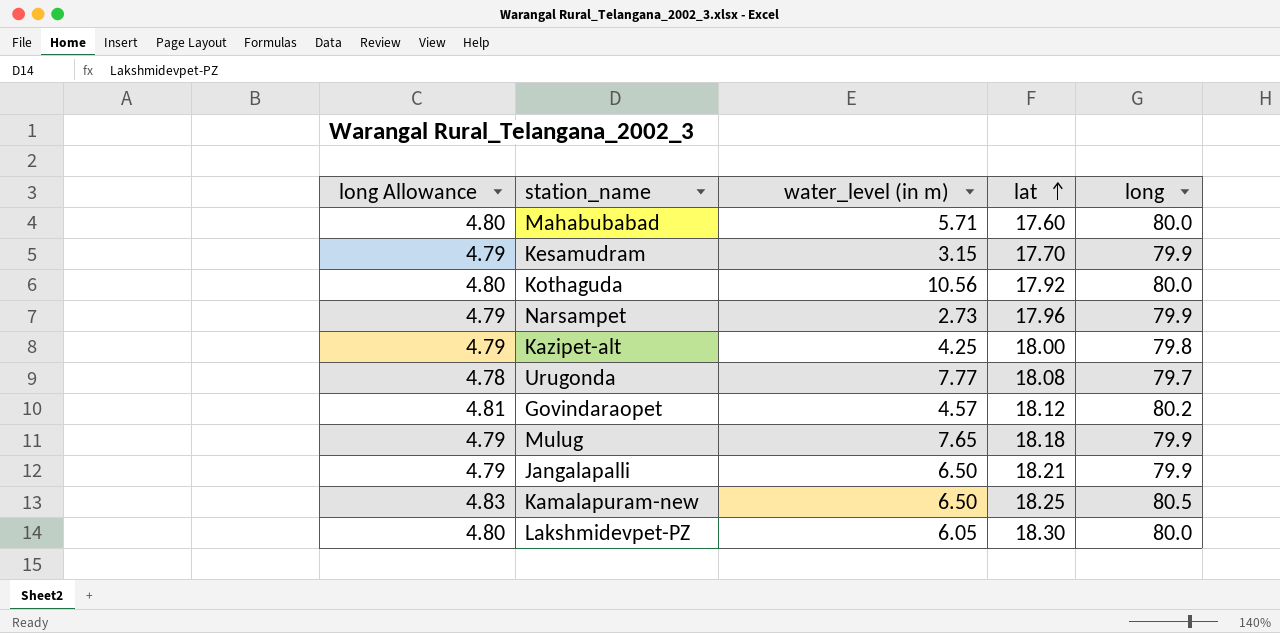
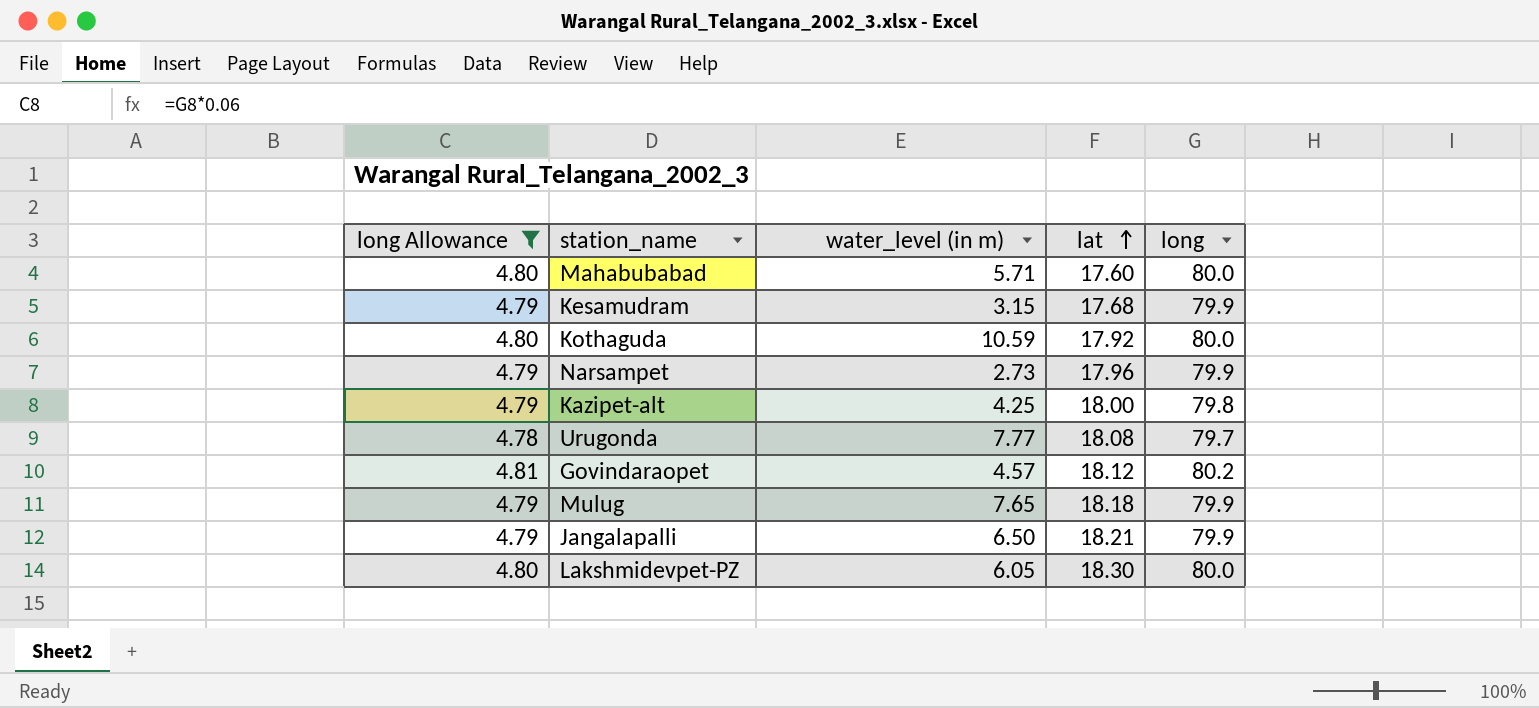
filter: none -> long Allowance != 4.83
Kesamudram | lat: 17.70 -> 17.68
Kothaguda | water_level (in m): 10.56 -> 10.59

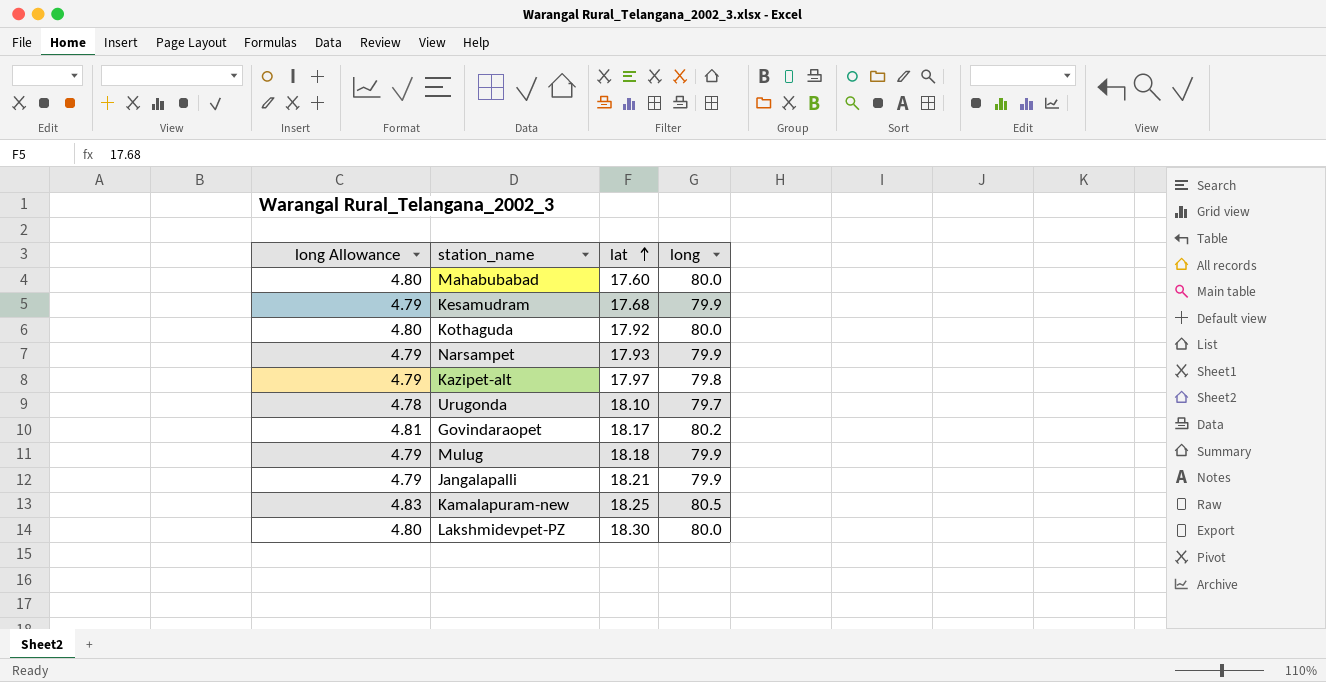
filter: long Allowance != 4.83 -> none
column water_level (in m) | position: 3 -> none
Narsampet | lat: 17.96 -> 17.93
Kazipet-alt | lat: 18.00 -> 17.97
Urugonda | lat: 18.08 -> 18.10
Govindaraopet | lat: 18.12 -> 18.17

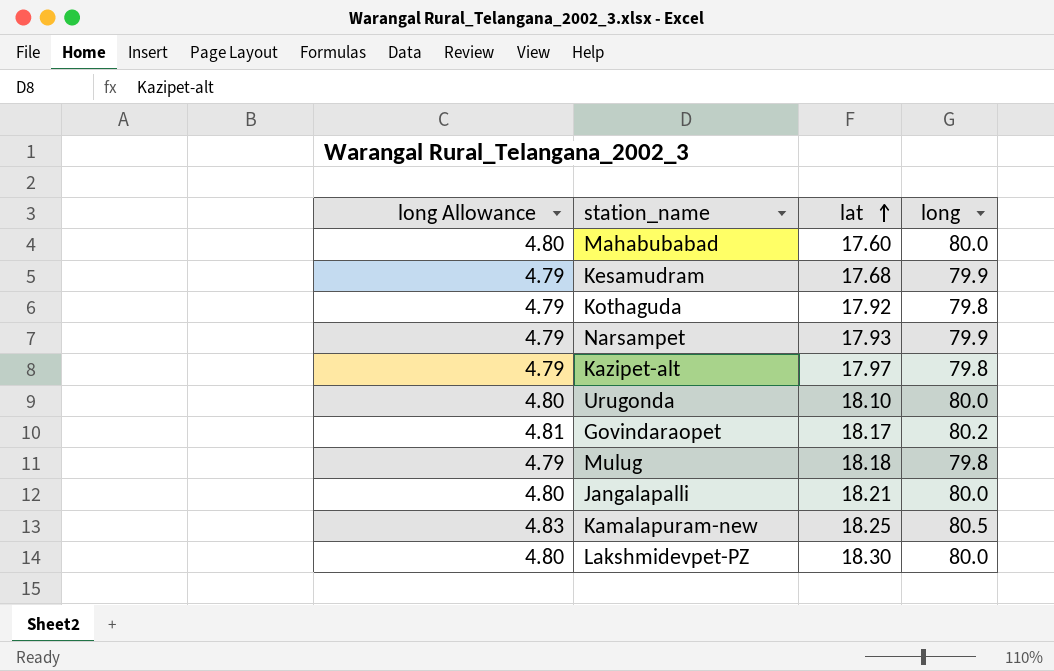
Kothaguda | long Allowance: 4.80 -> 4.79
Kothaguda | long: 80.0 -> 79.8
Urugonda | long Allowance: 4.78 -> 4.80
Urugonda | long: 79.7 -> 80.0
Mulug | long: 79.9 -> 79.8
Jangalapalli | long Allowance: 4.79 -> 4.80
Jangalapalli | long: 79.9 -> 80.0

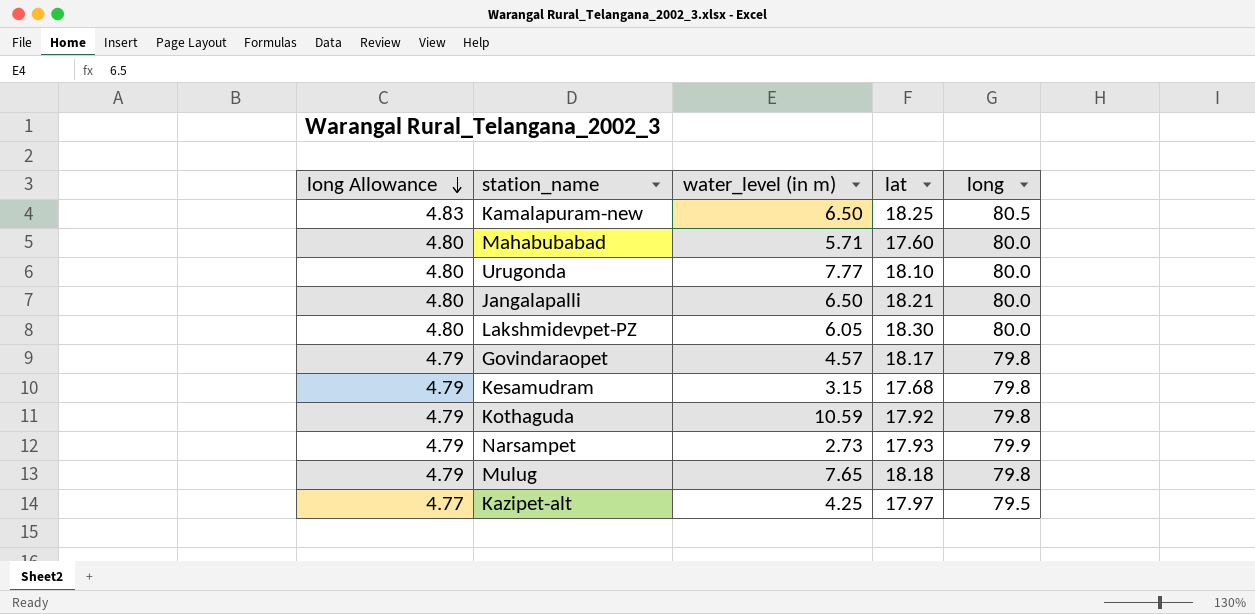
row order: lat ascending -> long Allowance descending
column water_level (in m) | position: none -> 3
Govindaraopet | long Allowance: 4.81 -> 4.79
Govindaraopet | long: 80.2 -> 79.8
Kesamudram | long: 79.9 -> 79.8
Kazipet-alt | long Allowance: 4.79 -> 4.77
Kazipet-alt | long: 79.8 -> 79.5

